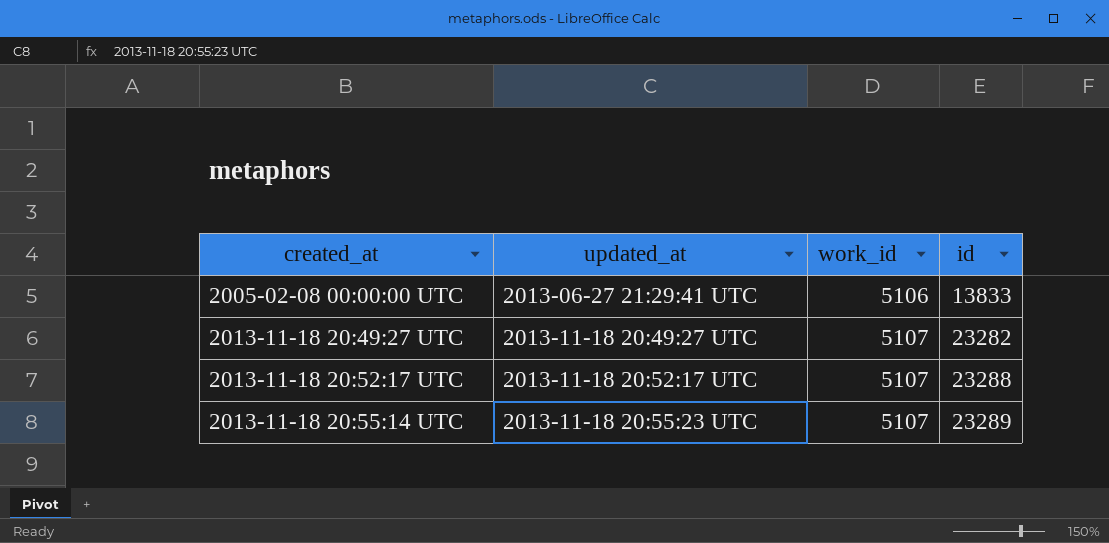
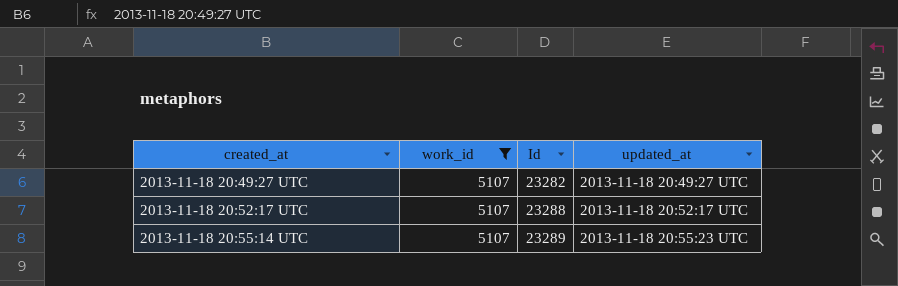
filter: none -> work_id = 5107
column name: id -> Id
column updated_at | position: 2 -> 4

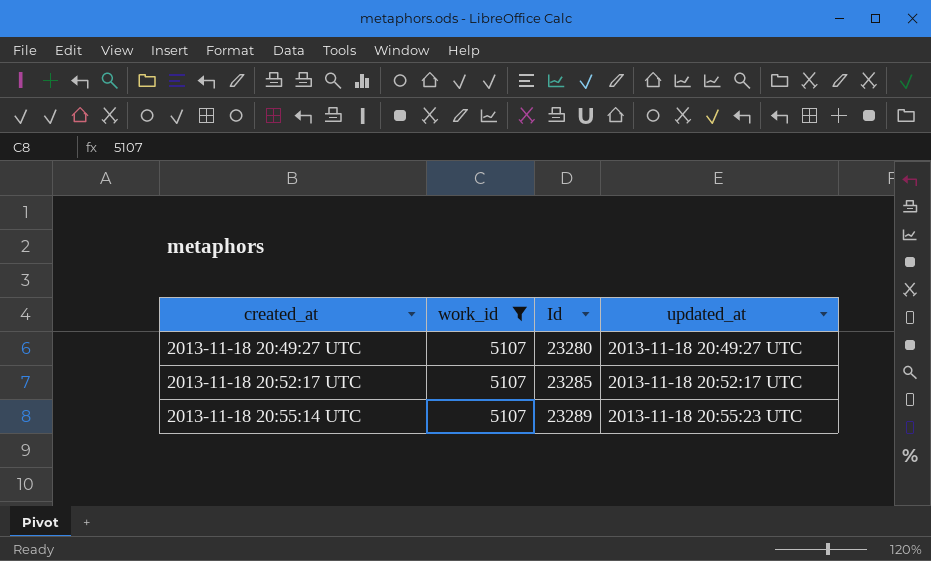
2013-11-18 20:49:27 UTC | Id: 23282 -> 23280
2013-11-18 20:52:17 UTC | Id: 23288 -> 23285

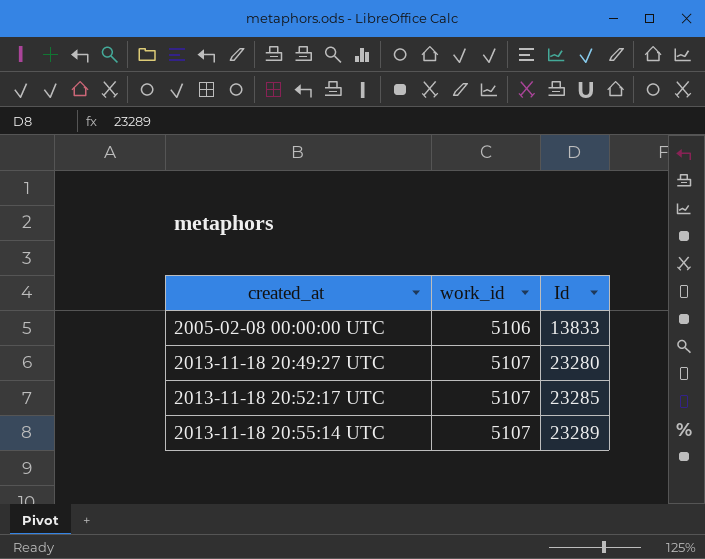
filter: work_id = 5107 -> none
column updated_at | position: 4 -> none

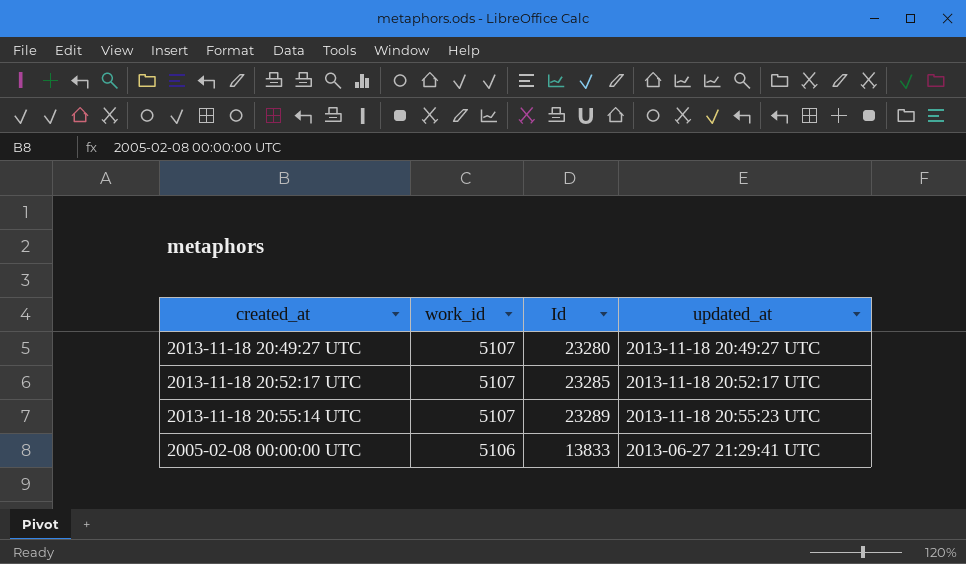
row order: created_at ascending -> work_id descending
column updated_at | position: none -> 4

